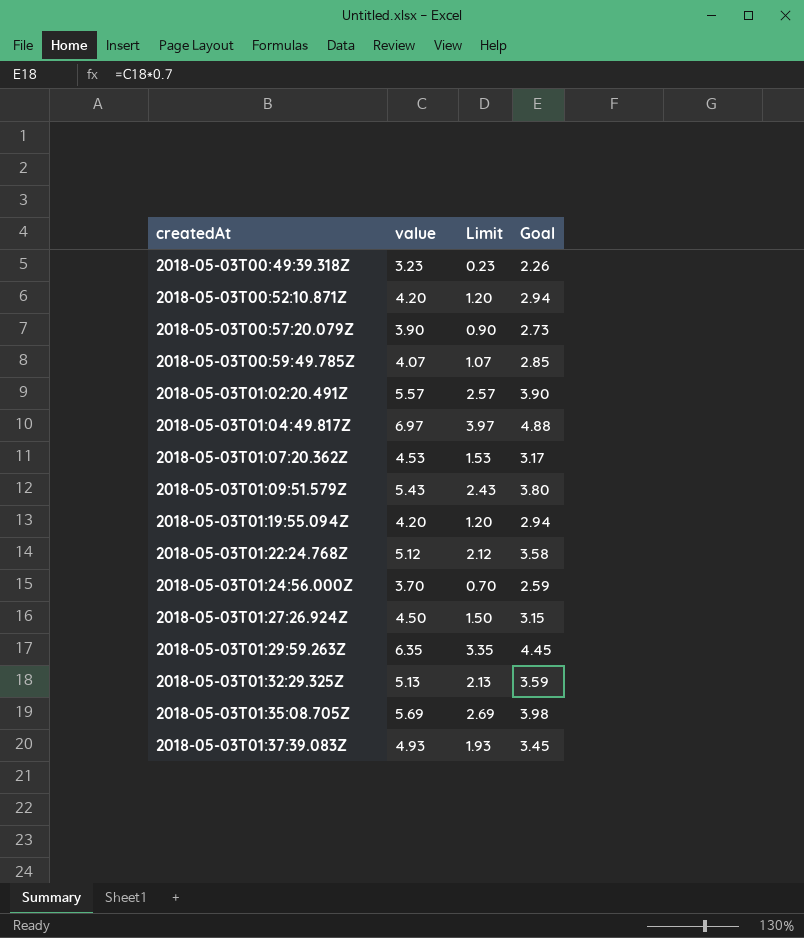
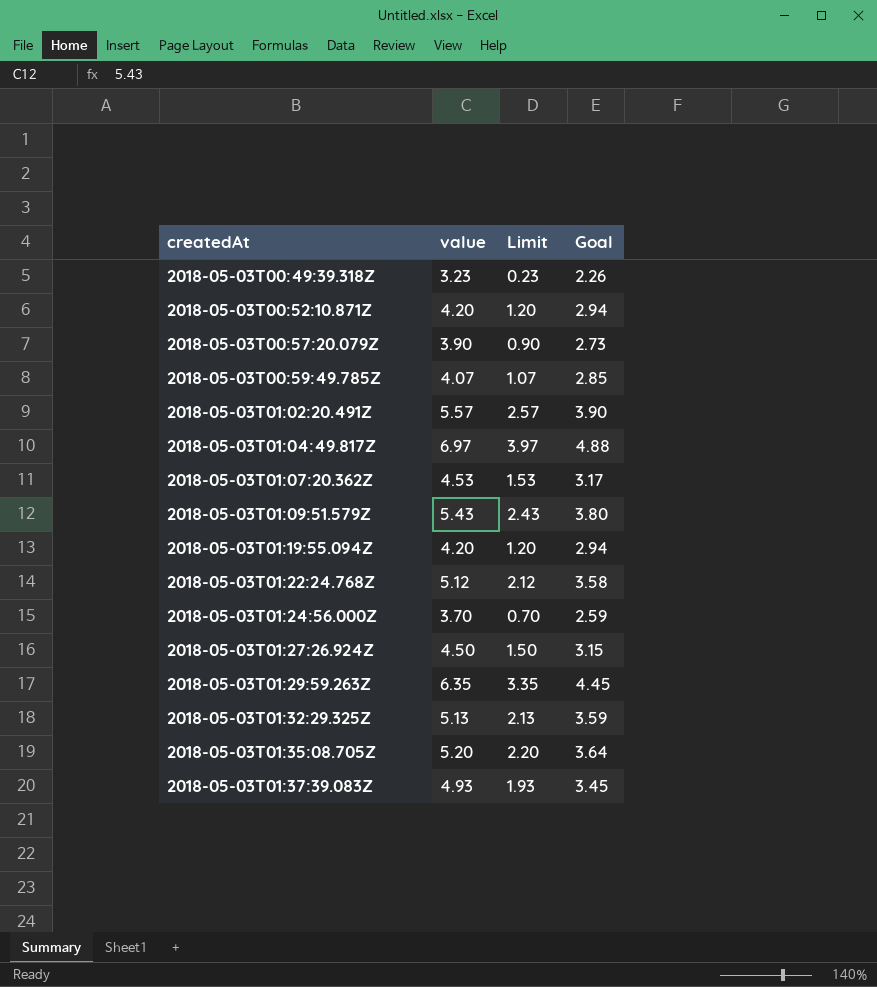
2018-05-03T01:35:08.705Z | value: 5.69 -> 5.20
2018-05-03T01:35:08.705Z | Limit: 2.69 -> 2.20
2018-05-03T01:35:08.705Z | Goal: 3.98 -> 3.64

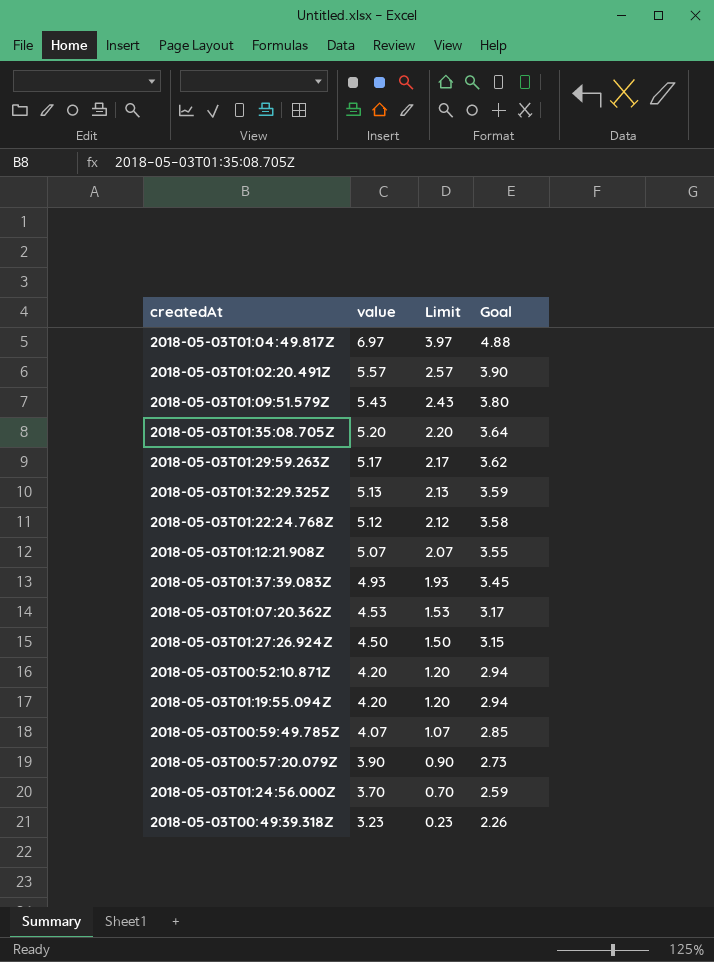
row order: createdAt ascending -> value descending
2018-05-03T01:29:59.263Z | value: 6.35 -> 5.17
2018-05-03T01:29:59.263Z | Limit: 3.35 -> 2.17
2018-05-03T01:29:59.263Z | Goal: 4.45 -> 3.62
row 2018-05-03T01:12:21.908Z: none -> 5.07 | 2.07 | 3.55

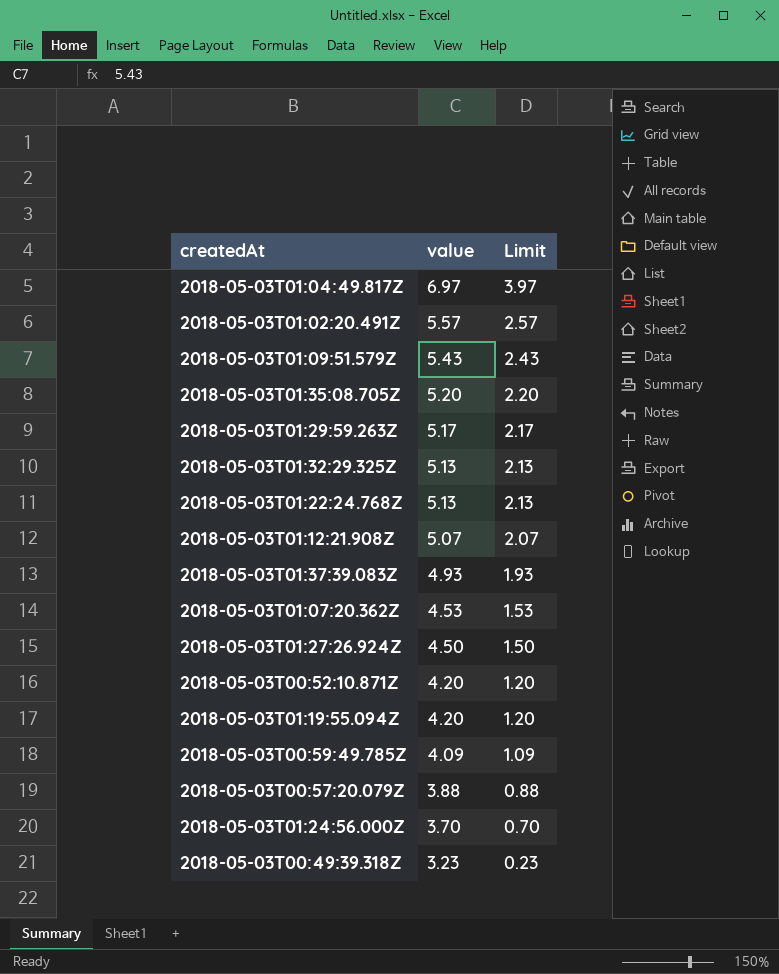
column Goal | formula: [value] * 0.7 -> none
2018-05-03T01:22:24.768Z | value: 5.12 -> 5.13
2018-05-03T01:22:24.768Z | Limit: 2.12 -> 2.13
2018-05-03T00:59:49.785Z | value: 4.07 -> 4.09
2018-05-03T00:59:49.785Z | Limit: 1.07 -> 1.09
2018-05-03T00:57:20.079Z | value: 3.90 -> 3.88
2018-05-03T00:57:20.079Z | Limit: 0.90 -> 0.88

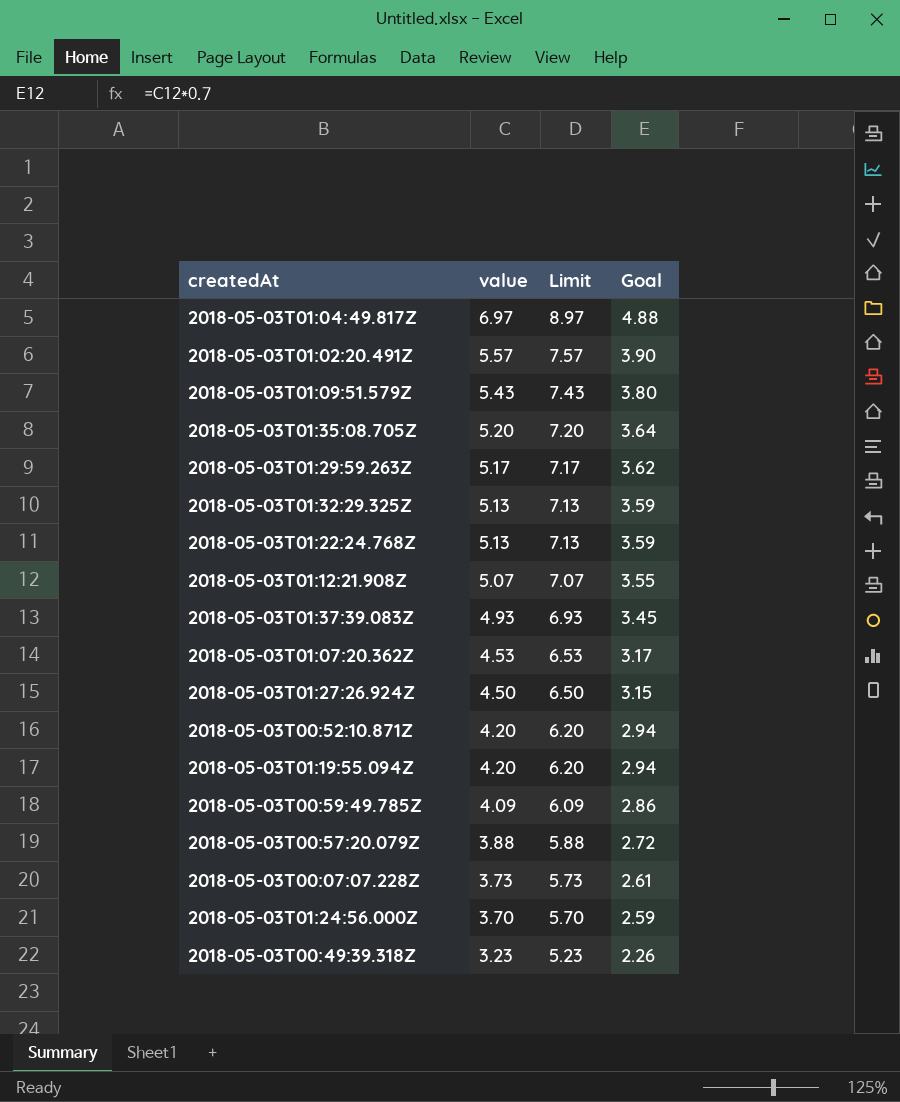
column Limit | formula: [value] - 3 -> [value] + 2
column Goal | formula: none -> [value] * 0.7
row 2018-05-03T00:07:07.228Z: none -> 3.73 | 5.73 | 2.61

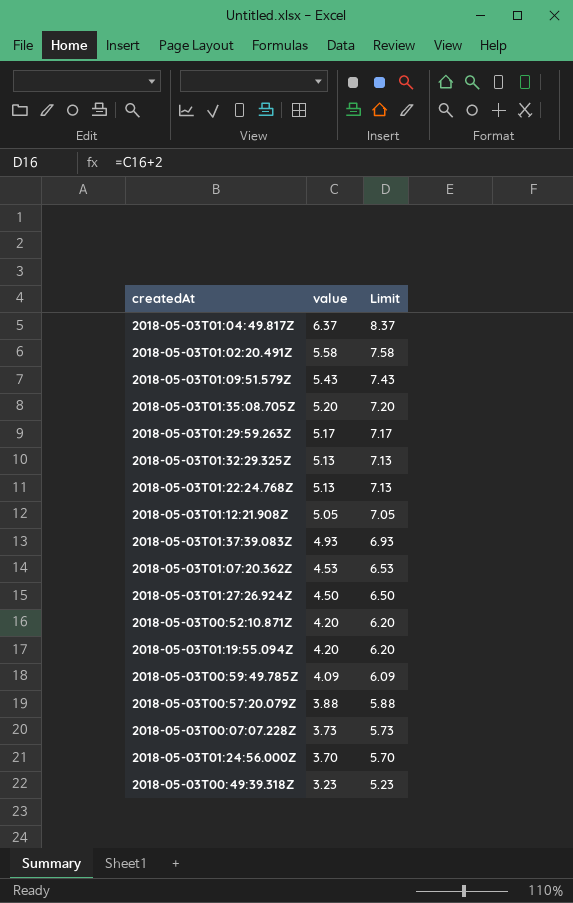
column Goal | formula: [value] * 0.7 -> none
2018-05-03T01:04:49.817Z | value: 6.97 -> 6.37
2018-05-03T01:04:49.817Z | Limit: 8.97 -> 8.37
2018-05-03T01:02:20.491Z | value: 5.57 -> 5.58
2018-05-03T01:02:20.491Z | Limit: 7.57 -> 7.58
2018-05-03T01:12:21.908Z | value: 5.07 -> 5.05
2018-05-03T01:12:21.908Z | Limit: 7.07 -> 7.05

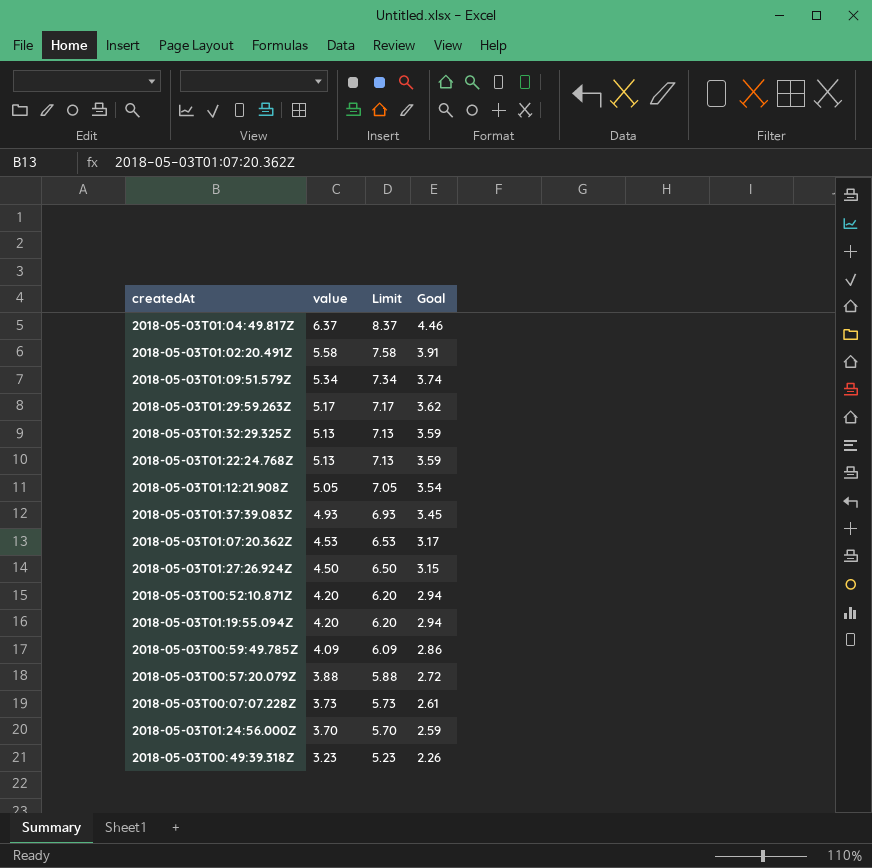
column Goal | formula: none -> [value] * 0.7
row 2018-05-03T01:35:08.705Z: 5.20 | 7.20 -> none
2018-05-03T01:09:51.579Z | value: 5.43 -> 5.34
2018-05-03T01:09:51.579Z | Limit: 7.43 -> 7.34

